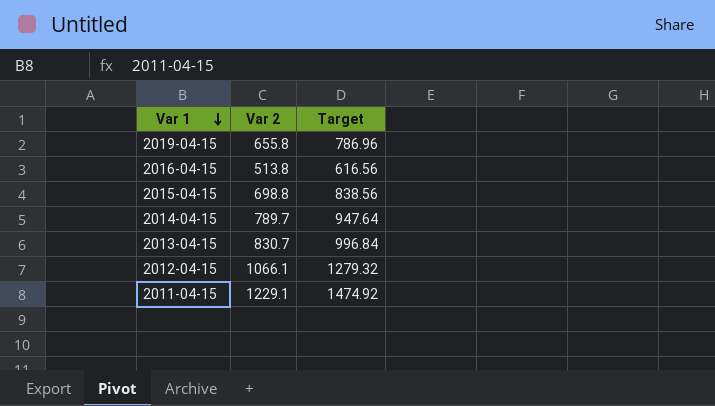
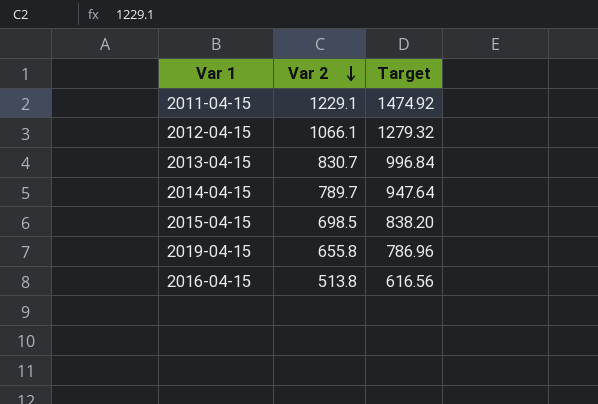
row order: Var 1 descending -> Var 2 descending
2015-04-15 | Var 2: 698.8 -> 698.5
2015-04-15 | Target: 838.56 -> 838.20

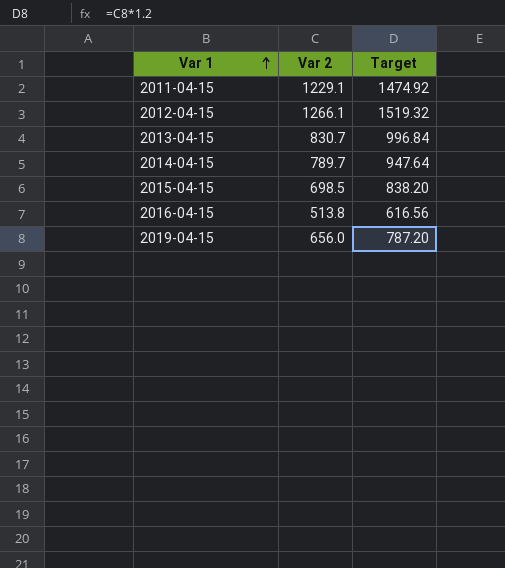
row order: Var 2 descending -> Var 1 ascending
2012-04-15 | Var 2: 1066.1 -> 1266.1
2012-04-15 | Target: 1279.32 -> 1519.32
2019-04-15 | Var 2: 655.8 -> 656.0
2019-04-15 | Target: 786.96 -> 787.20

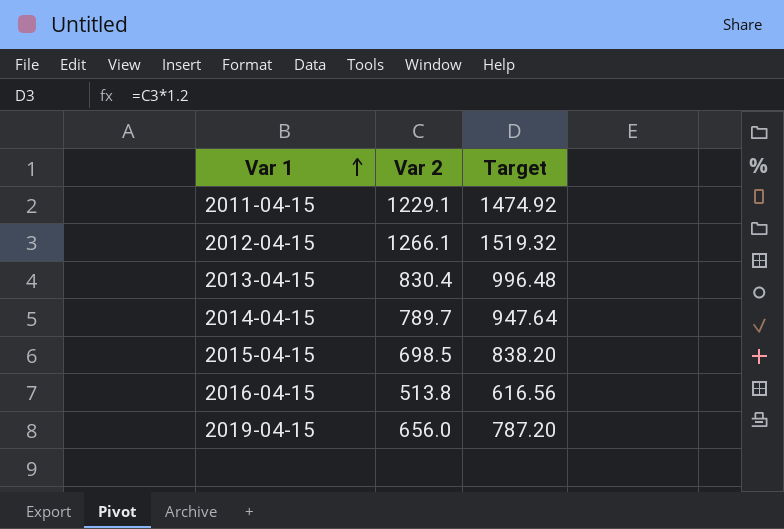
2013-04-15 | Var 2: 830.7 -> 830.4
2013-04-15 | Target: 996.84 -> 996.48

